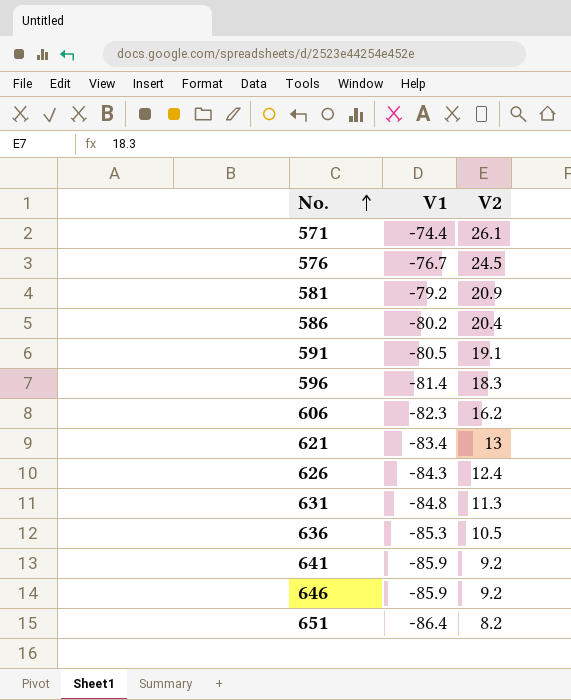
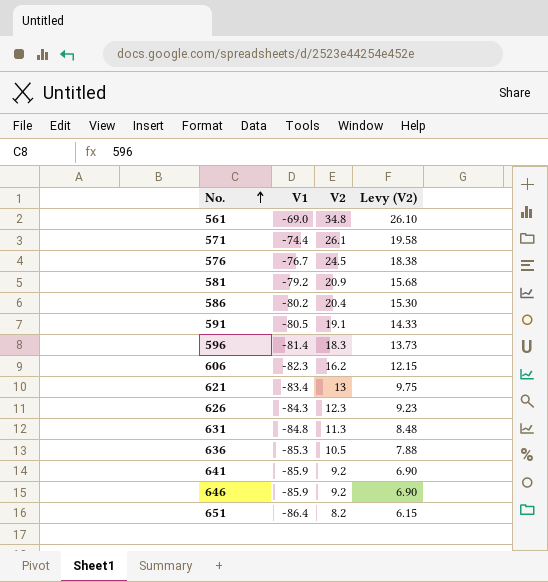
column Levy (V2) | formula: none -> [V2] * 0.75
row 561: none -> -69.0 | 34.8 | 26.10
626 | V2: 12.4 -> 12.3

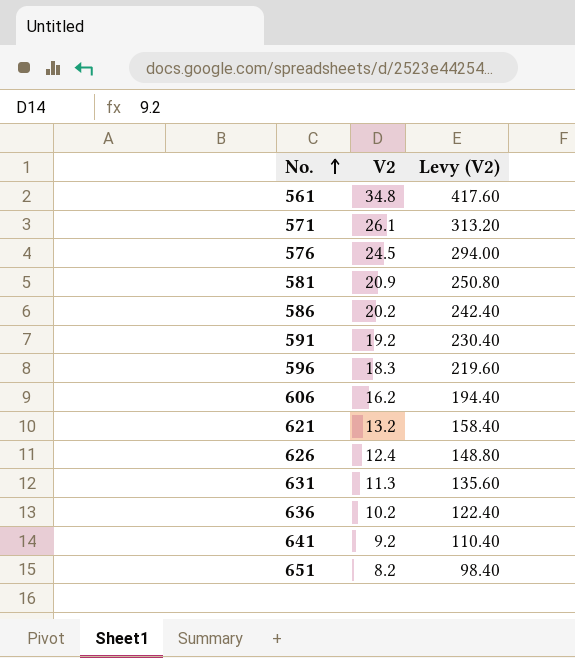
column V1 | position: 2 -> none
column Levy (V2) | formula: [V2] * 0.75 -> [V2] * 12
row 646: -85.9 | 9.2 | 6.90 -> none
586 | V2: 20.4 -> 20.2
591 | V2: 19.1 -> 19.2
621 | V2: 13 -> 13.2
626 | V2: 12.3 -> 12.4
636 | V2: 10.5 -> 10.2

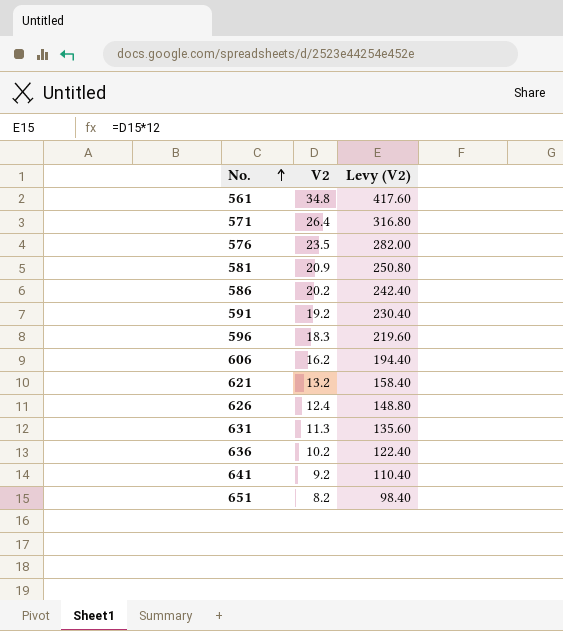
571 | V2: 26.1 -> 26.4
571 | Levy (V2): 313.20 -> 316.80
576 | V2: 24.5 -> 23.5
576 | Levy (V2): 294.00 -> 282.00

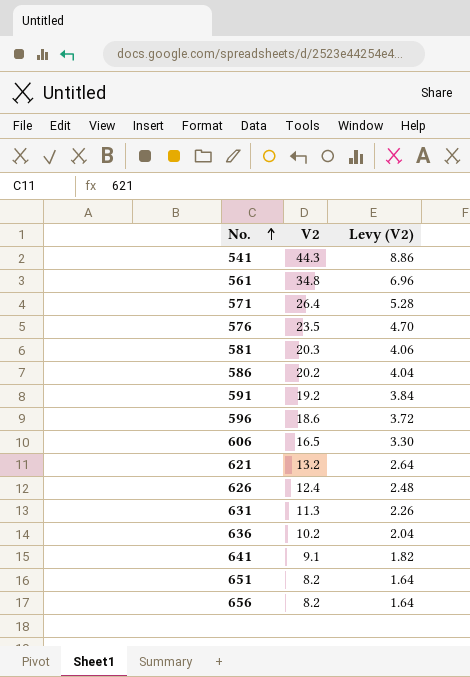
column Levy (V2) | formula: [V2] * 12 -> [V2] * 0.2
row 541: none -> 44.3 | 8.86
581 | V2: 20.9 -> 20.3
596 | V2: 18.3 -> 18.6
606 | V2: 16.2 -> 16.5
641 | V2: 9.2 -> 9.1
row 656: none -> 8.2 | 1.64

